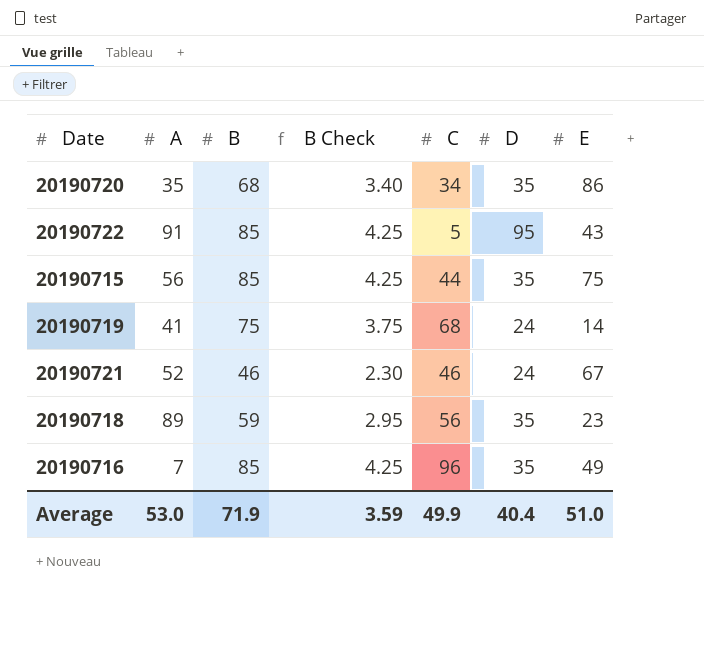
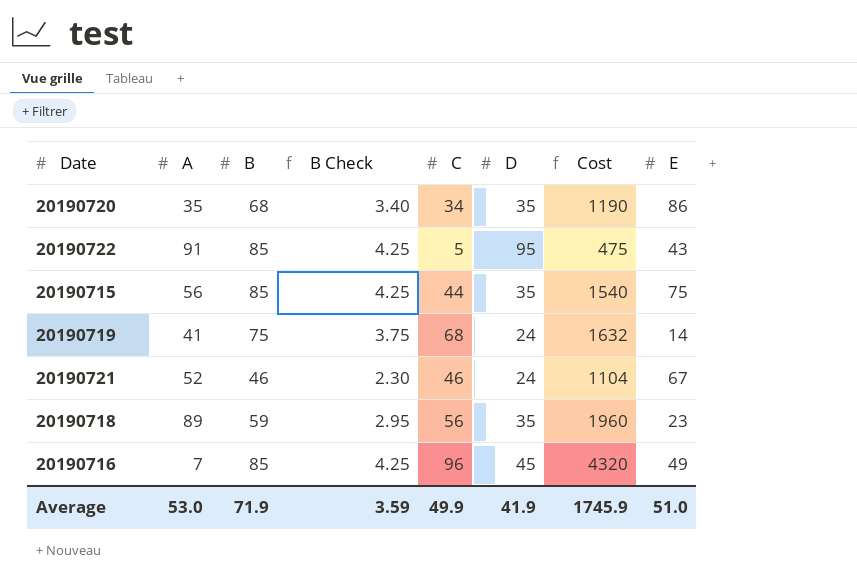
column Cost | formula: none -> [C] * [D]
20190716 | D: 35 -> 45
Average | D: 40.4 -> 41.9

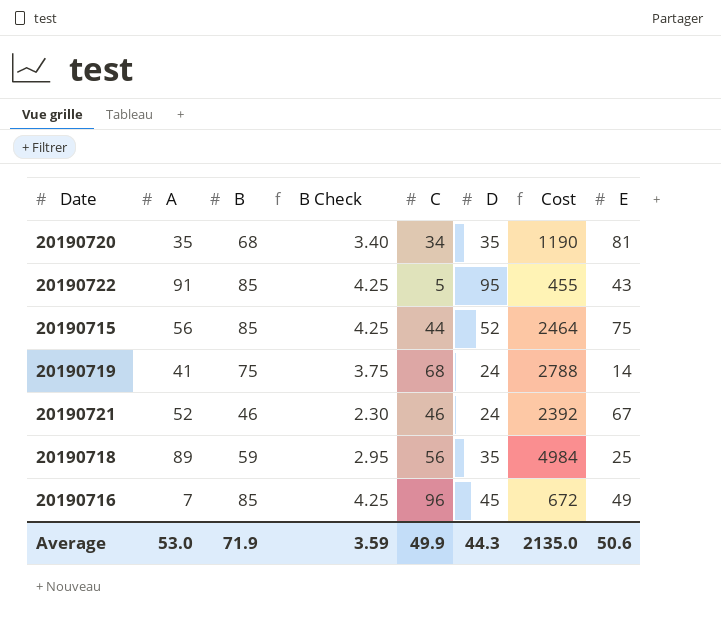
column Cost | formula: [C] * [D] -> [A] * [C]
20190720 | E: 86 -> 81
20190715 | D: 35 -> 52
20190718 | E: 23 -> 25
Average | D: 41.9 -> 44.3
Average | Cost: 1745.9 -> 2135.0
Average | E: 51.0 -> 50.6

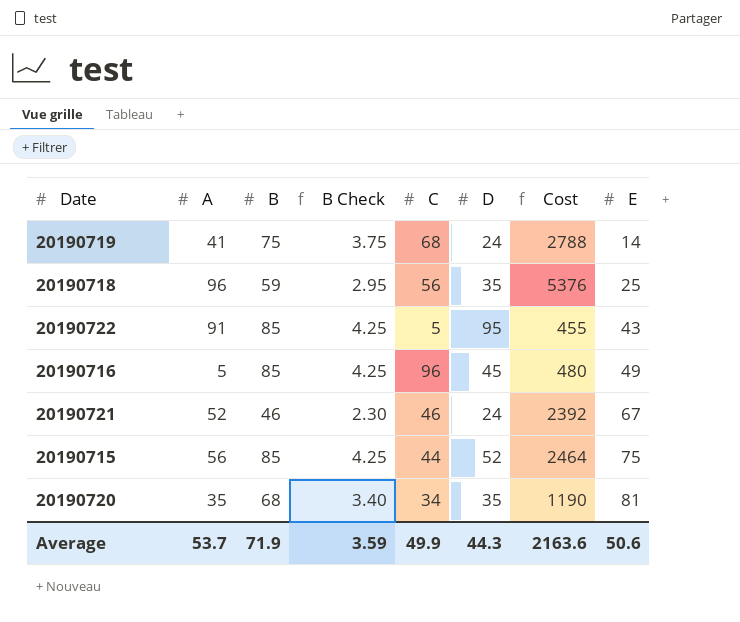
row order: none -> E ascending
20190718 | A: 89 -> 96
20190718 | Cost: 4984 -> 5376
20190716 | A: 7 -> 5
20190716 | Cost: 672 -> 480
Average | A: 53.0 -> 53.7
Average | Cost: 2135.0 -> 2163.6

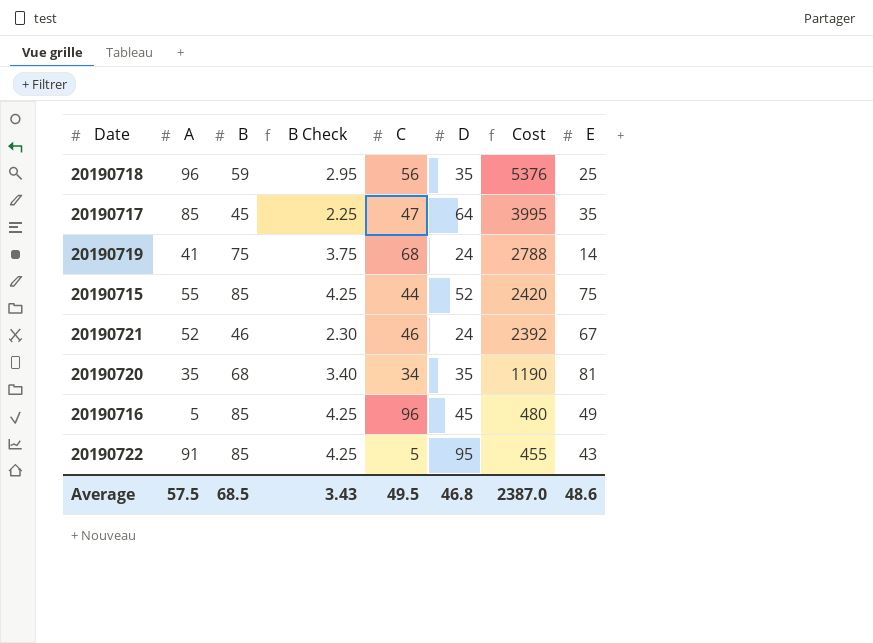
row order: E ascending -> Cost descending
row 20190717: none -> 85 | 45 | 2.25 | 47 | 64 | 3995 | 35
20190715 | A: 56 -> 55
20190715 | Cost: 2464 -> 2420
Average | A: 53.7 -> 57.5
Average | B: 71.9 -> 68.5
Average | B Check: 3.59 -> 3.43
Average | C: 49.9 -> 49.5
Average | D: 44.3 -> 46.8
Average | Cost: 2163.6 -> 2387.0
Average | E: 50.6 -> 48.6

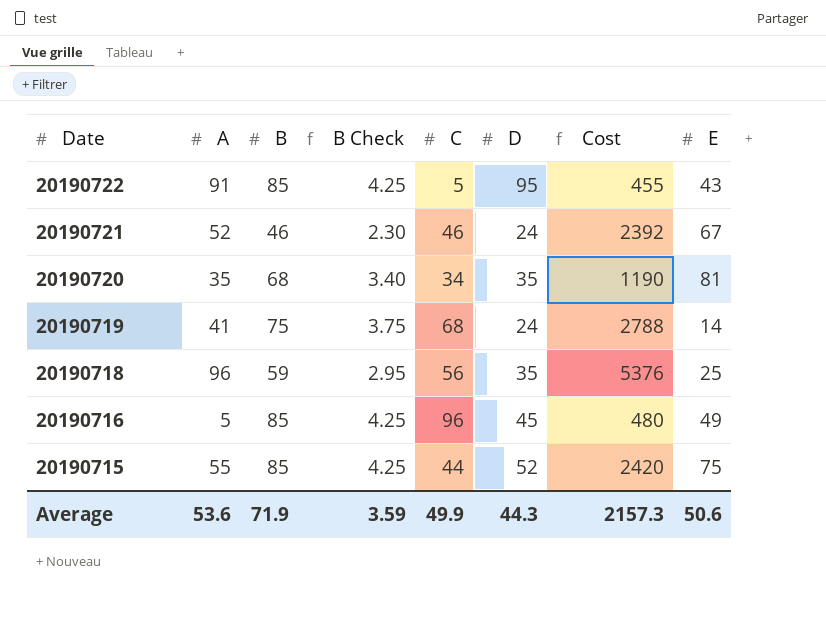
row order: Cost descending -> Date descending
row 20190717: 85 | 45 | 2.25 | 47 | 64 | 3995 | 35 -> none
Average | A: 57.5 -> 53.6
Average | B: 68.5 -> 71.9
Average | B Check: 3.43 -> 3.59
Average | C: 49.5 -> 49.9
Average | D: 46.8 -> 44.3
Average | Cost: 2387.0 -> 2157.3
Average | E: 48.6 -> 50.6

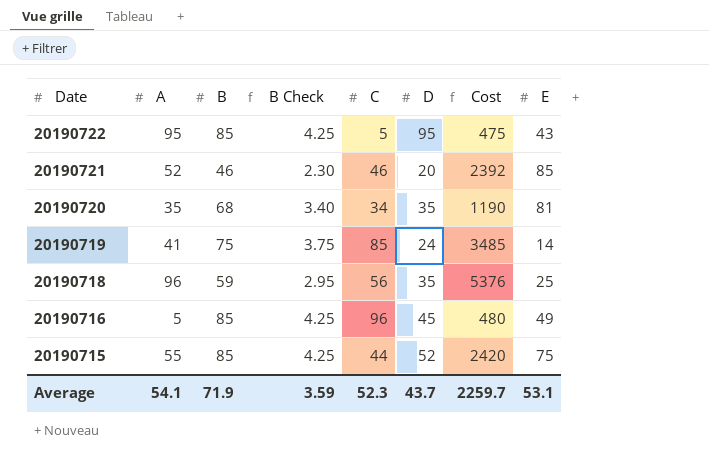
20190722 | A: 91 -> 95
20190722 | Cost: 455 -> 475
20190721 | D: 24 -> 20
20190721 | E: 67 -> 85
20190719 | C: 68 -> 85
20190719 | Cost: 2788 -> 3485
Average | A: 53.6 -> 54.1
Average | C: 49.9 -> 52.3
Average | D: 44.3 -> 43.7
Average | Cost: 2157.3 -> 2259.7
Average | E: 50.6 -> 53.1

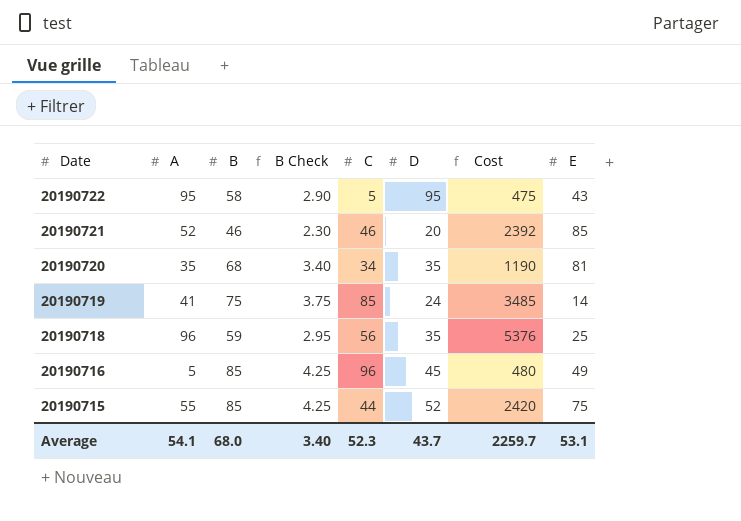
20190722 | B: 85 -> 58
20190722 | B Check: 4.25 -> 2.90
Average | B: 71.9 -> 68.0
Average | B Check: 3.59 -> 3.40

